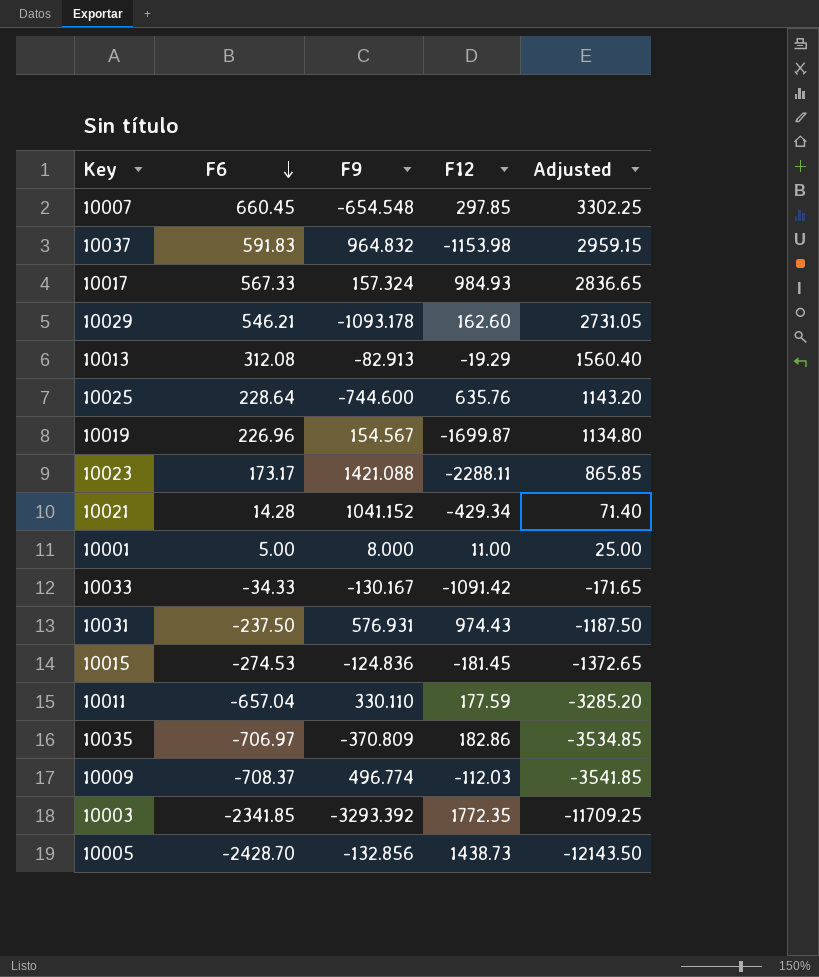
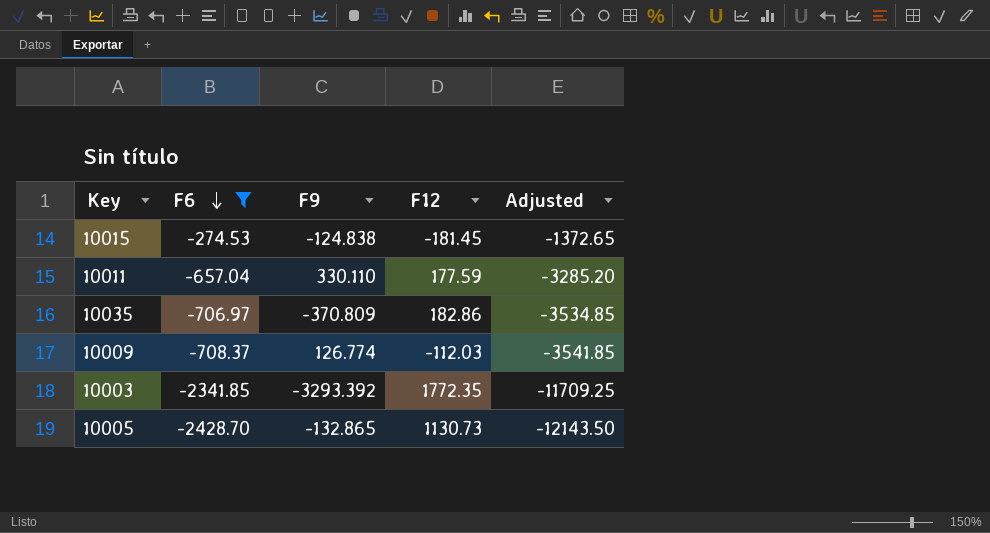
filter: none -> F6 <= -274.53
10015 | F9: -124.836 -> -124.838
10009 | F9: 496.774 -> 126.774
10005 | F9: -132.856 -> -132.865
10005 | F12: 1438.73 -> 1130.73

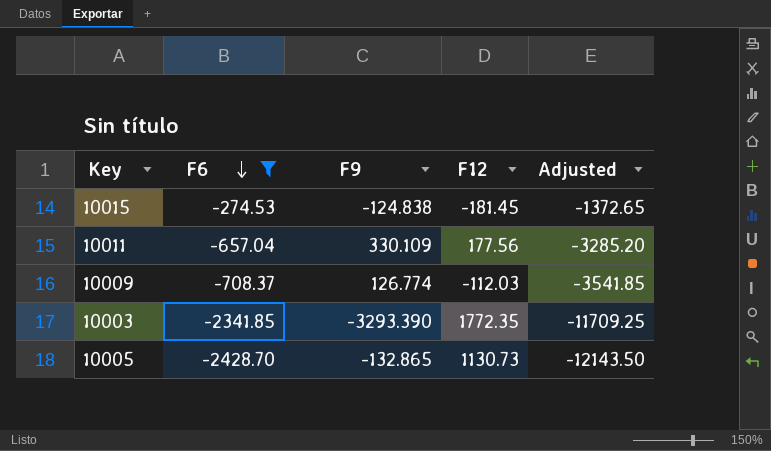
row 10035: -706.97 | -370.809 | 182.86 | -3534.85 -> none
10011 | F9: 330.110 -> 330.109
10011 | F12: 177.59 -> 177.56
10003 | F9: -3293.392 -> -3293.390

